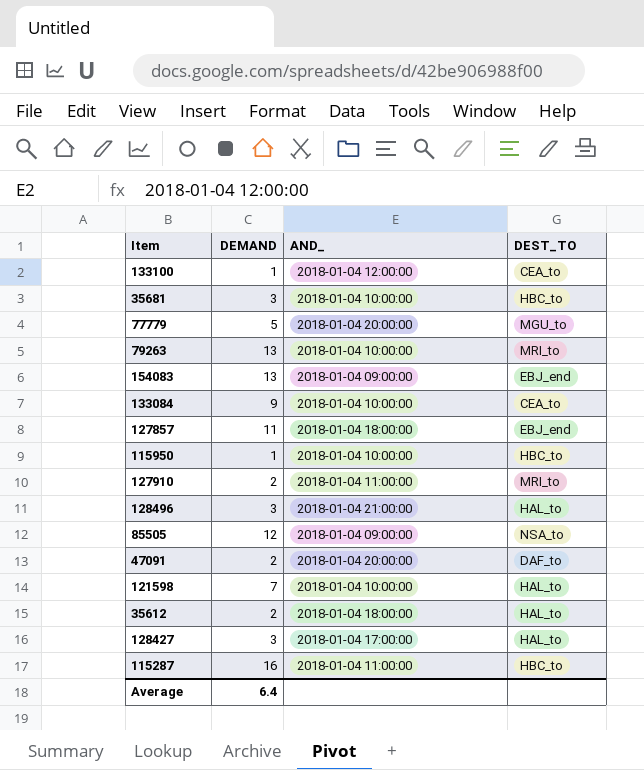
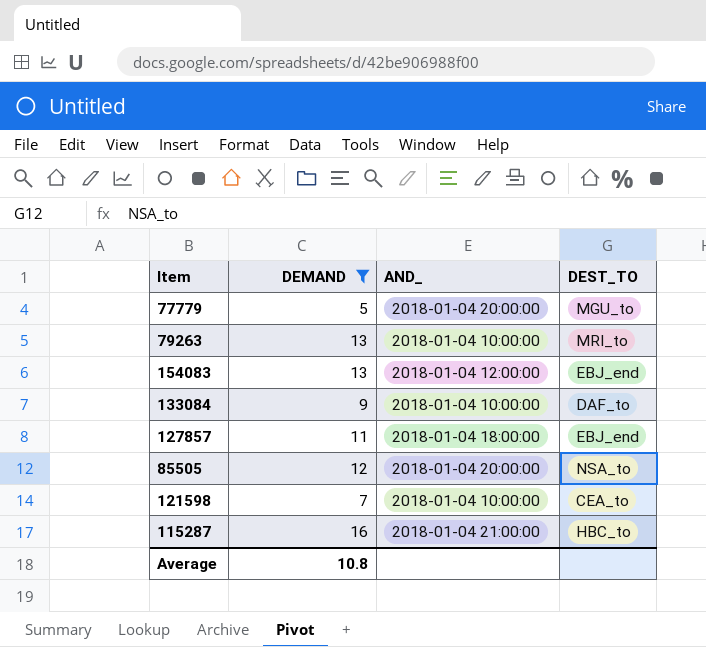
filter: none -> DEMAND >= 5
154083 | AND_: 2018-01-04 09:00:00 -> 2018-01-04 12:00:00
133084 | DEST_TO: CEA_to -> DAF_to
85505 | AND_: 2018-01-04 09:00:00 -> 2018-01-04 20:00:00
121598 | DEST_TO: HAL_to -> CEA_to
115287 | AND_: 2018-01-04 11:00:00 -> 2018-01-04 21:00:00
Average | DEMAND: 6.4 -> 10.8

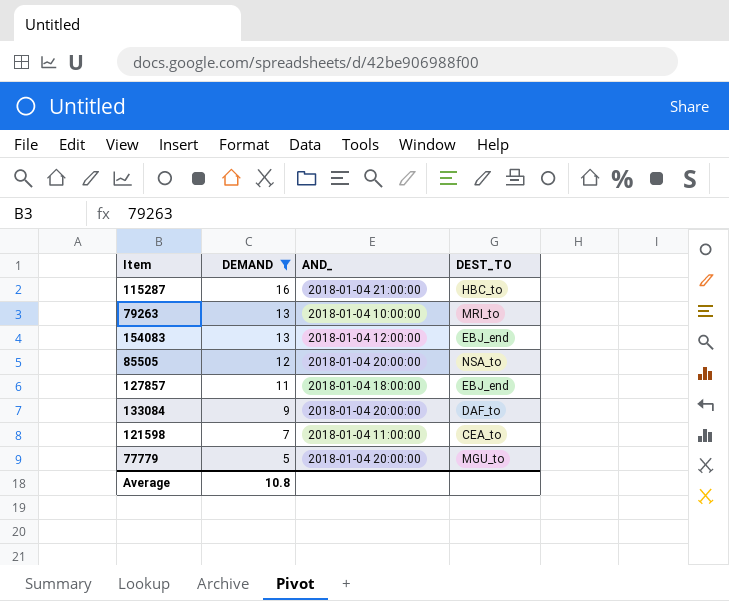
row order: none -> DEMAND descending
133084 | AND_: 2018-01-04 10:00:00 -> 2018-01-04 20:00:00
121598 | AND_: 2018-01-04 10:00:00 -> 2018-01-04 11:00:00

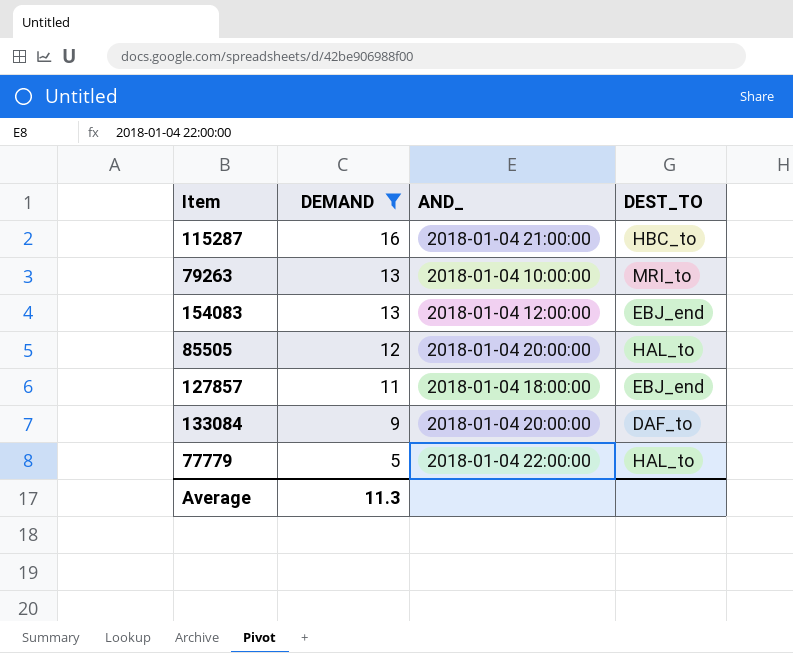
row 121598: 7 | 2018-01-04 11:00:00 | CEA_to -> none
85505 | DEST_TO: NSA_to -> HAL_to
77779 | AND_: 2018-01-04 20:00:00 -> 2018-01-04 22:00:00
77779 | DEST_TO: MGU_to -> HAL_to
Average | DEMAND: 10.8 -> 11.3

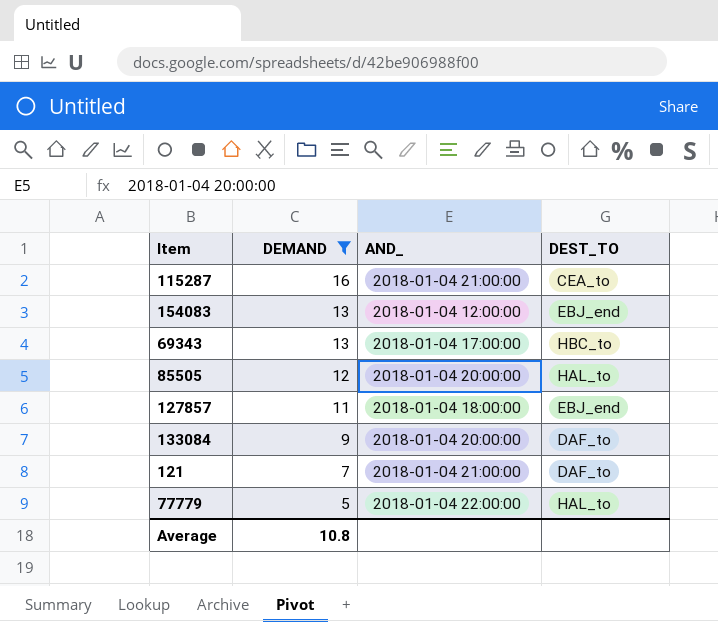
row 79263: 13 | 2018-01-04 10:00:00 | MRI_to -> none
115287 | DEST_TO: HBC_to -> CEA_to
row 69343: none -> 13 | 2018-01-04 17:00:00 | HBC_to
row 121: none -> 7 | 2018-01-04 21:00:00 | DAF_to
Average | DEMAND: 11.3 -> 10.8

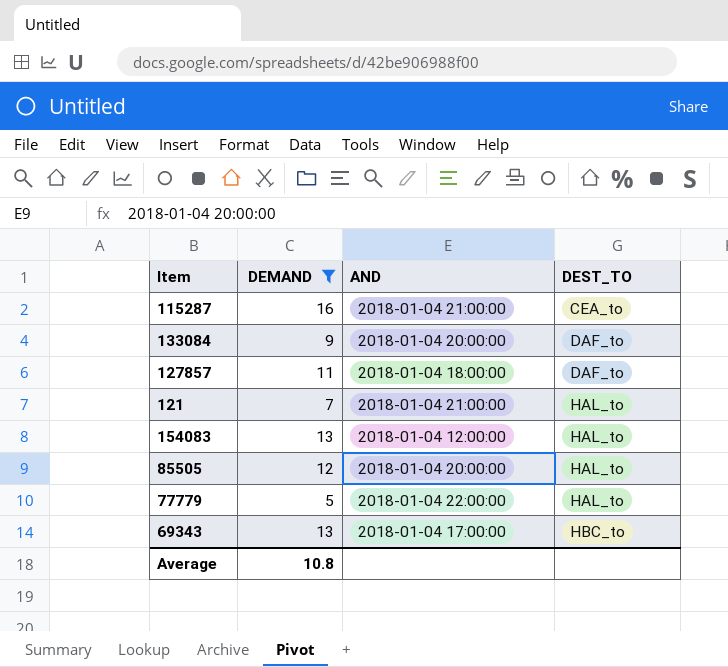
row order: DEMAND descending -> DEST_TO ascending
column name: AND_ -> AND
127857 | DEST_TO: EBJ_end -> DAF_to
121 | DEST_TO: DAF_to -> HAL_to
154083 | DEST_TO: EBJ_end -> HAL_to

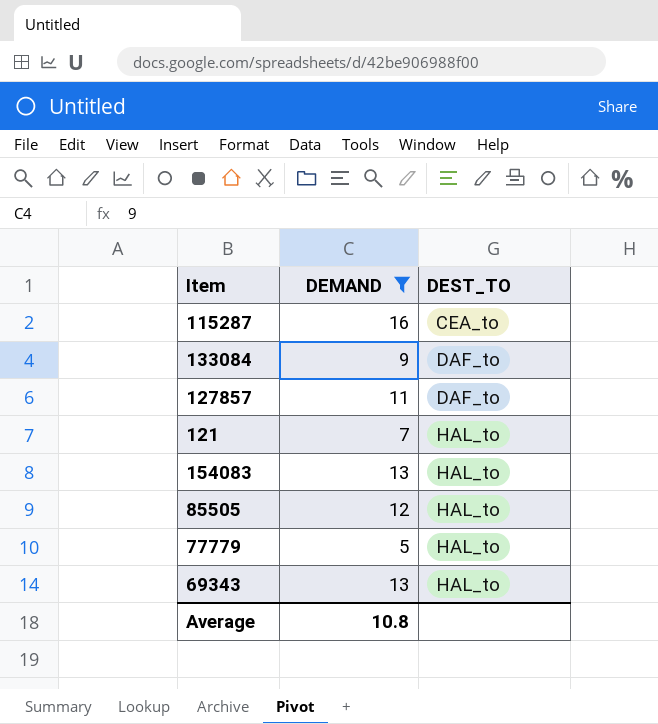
column AND | position: 3 -> none
69343 | DEST_TO: HBC_to -> HAL_to

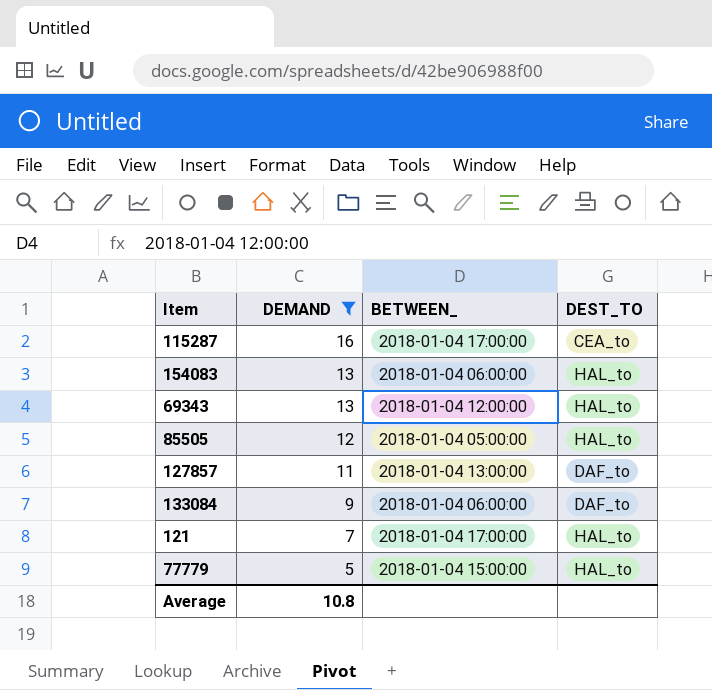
row order: DEST_TO ascending -> DEMAND descending
column BETWEEN_ | position: none -> 3

